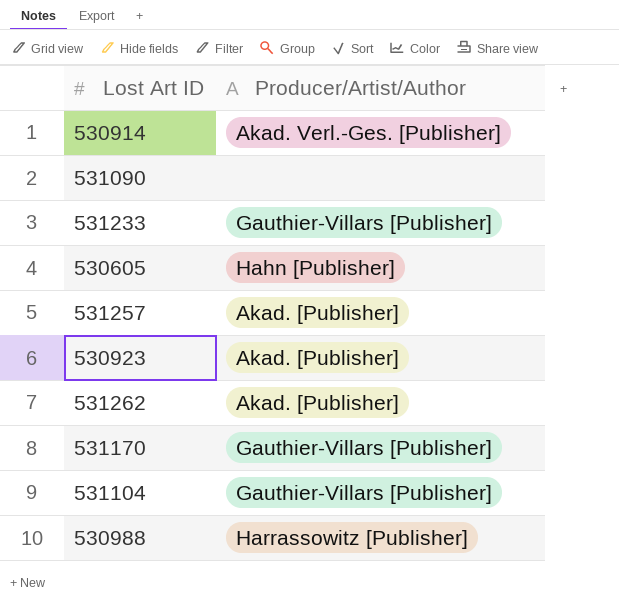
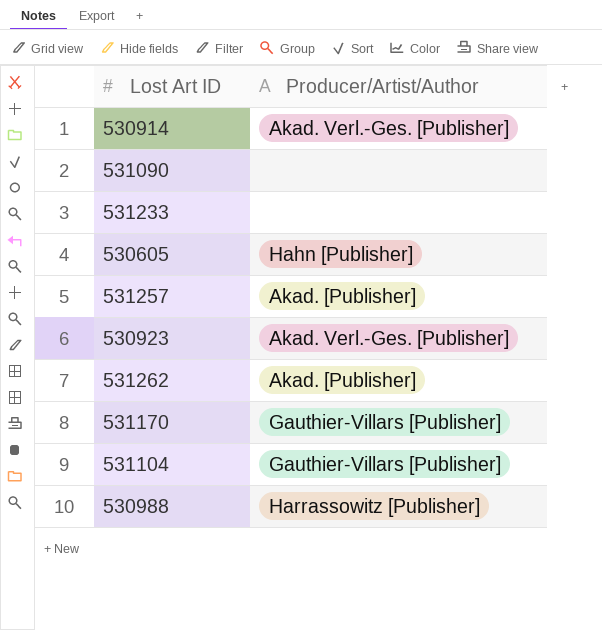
531233 | Producer/Artist/Author: Gauthier-Villars [Publisher] -> none
530923 | Producer/Artist/Author: Akad. [Publisher] -> Akad. Verl.-Ges. [Publisher]

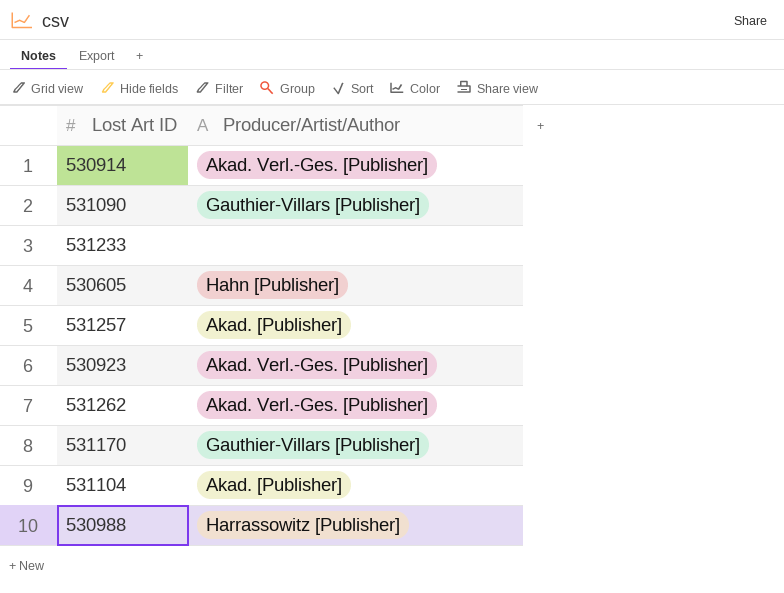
531090 | Producer/Artist/Author: none -> Gauthier-Villars [Publisher]
531262 | Producer/Artist/Author: Akad. [Publisher] -> Akad. Verl.-Ges. [Publisher]
531104 | Producer/Artist/Author: Gauthier-Villars [Publisher] -> Akad. [Publisher]

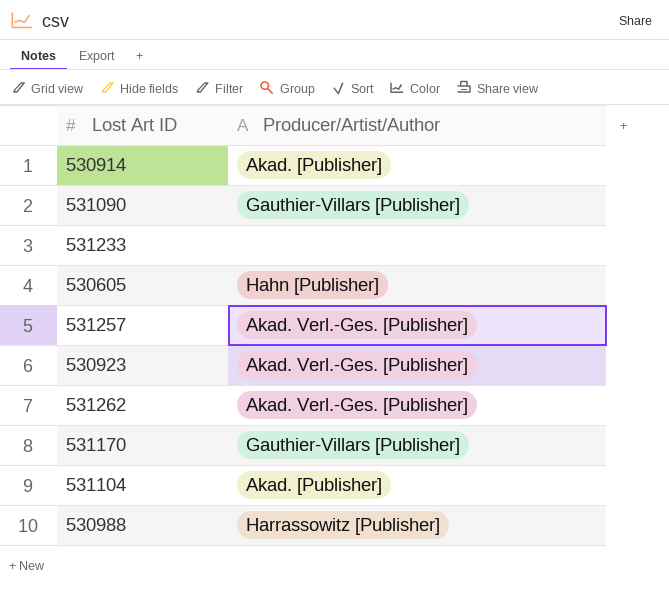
530914 | Producer/Artist/Author: Akad. Verl.-Ges. [Publisher] -> Akad. [Publisher]
531257 | Producer/Artist/Author: Akad. [Publisher] -> Akad. Verl.-Ges. [Publisher]

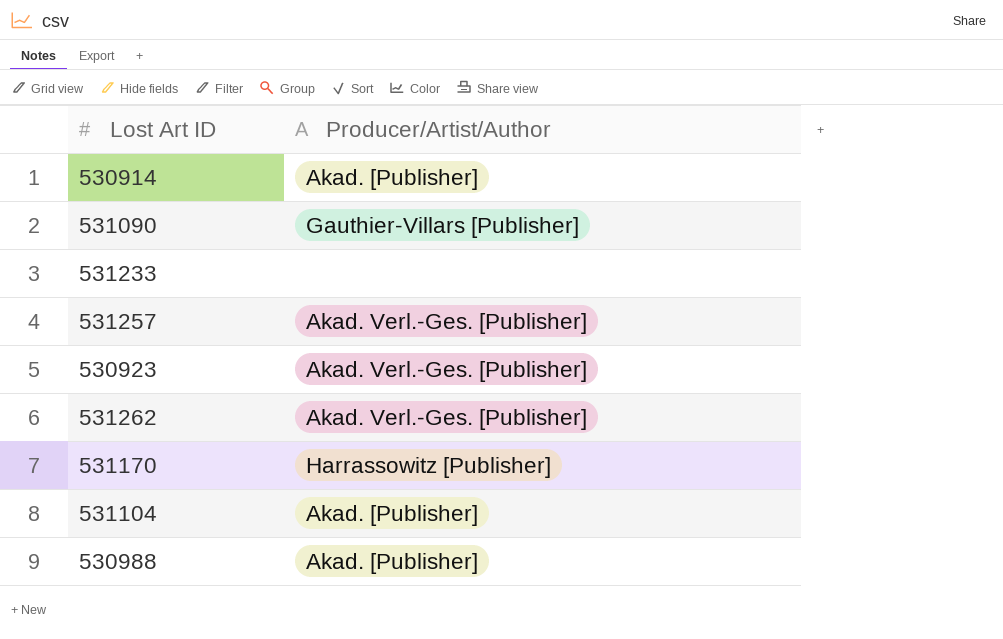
row 530605: Hahn [Publisher] -> none
531170 | Producer/Artist/Author: Gauthier-Villars [Publisher] -> Harrassowitz [Publisher]
530988 | Producer/Artist/Author: Harrassowitz [Publisher] -> Akad. [Publisher]

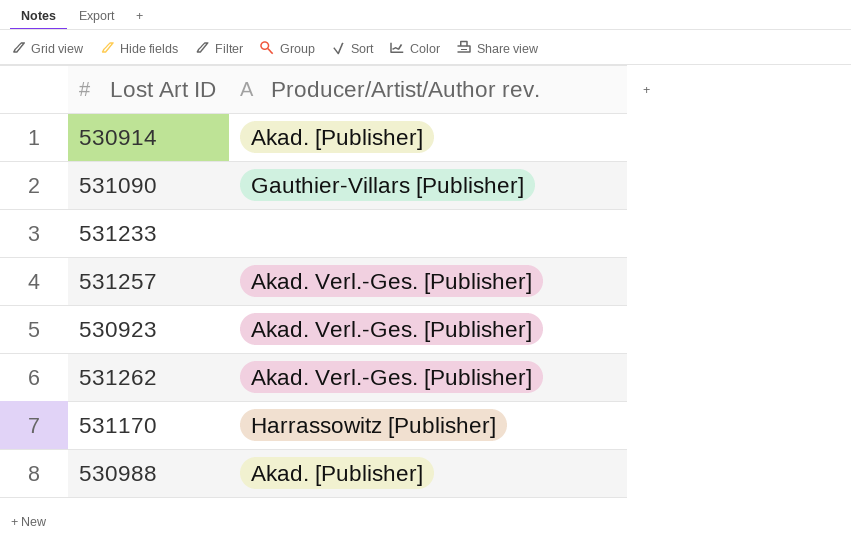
column name: Producer/Artist/Author -> Producer/Artist/Author rev.
row 531104: Akad. [Publisher] -> none

